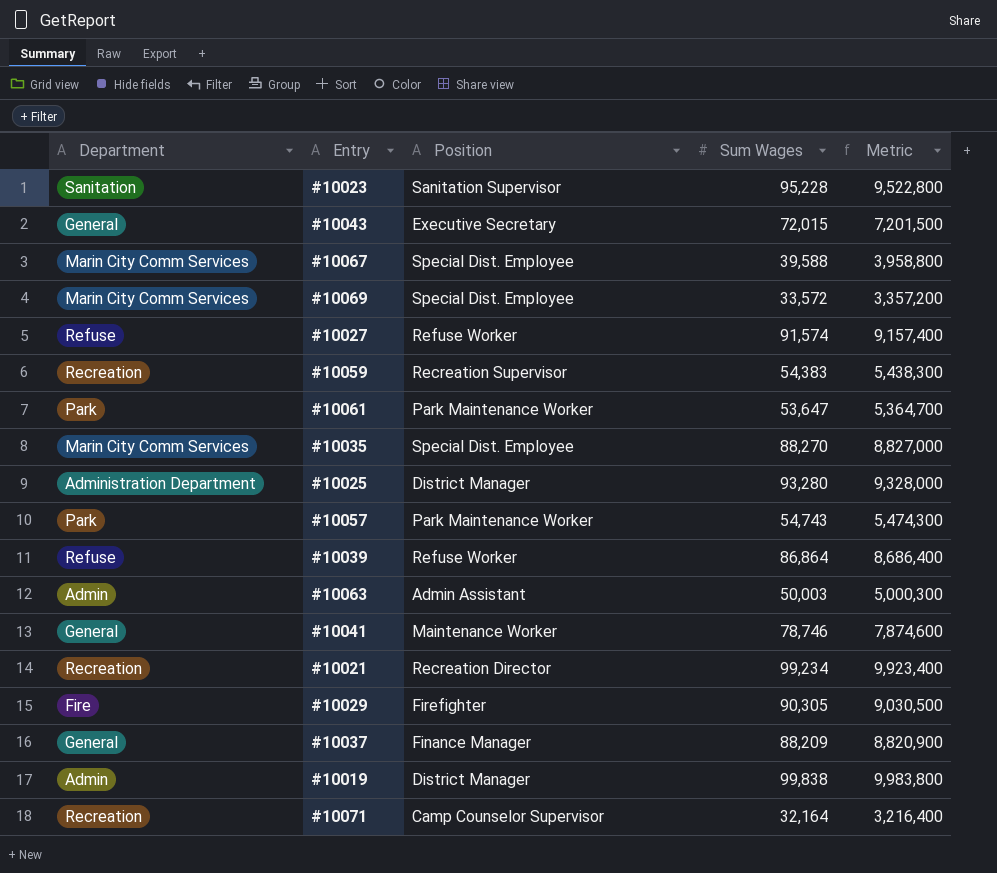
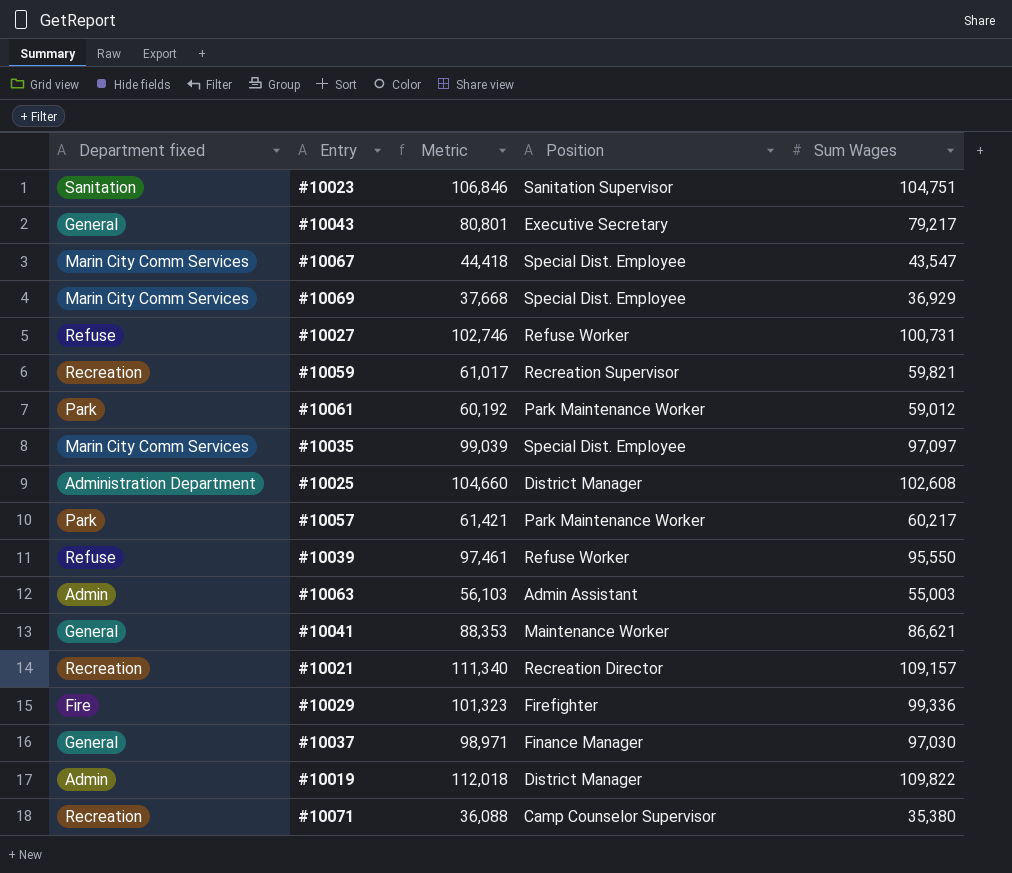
column name: Department -> Department fixed
column Metric | formula: [Sum Wages] * 100 -> [Sum Wages] * 1.02
column Metric | position: 5 -> 3
#10023 | Sum Wages: 95,228 -> 104,751
#10043 | Sum Wages: 72,015 -> 79,217
#10067 | Sum Wages: 39,588 -> 43,547
#10069 | Sum Wages: 33,572 -> 36,929
#10027 | Sum Wages: 91,574 -> 100,731
#10059 | Sum Wages: 54,383 -> 59,821
#10061 | Sum Wages: 53,647 -> 59,012
#10035 | Sum Wages: 88,270 -> 97,097
#10025 | Sum Wages: 93,280 -> 102,608
#10057 | Sum Wages: 54,743 -> 60,217
#10039 | Sum Wages: 86,864 -> 95,550
#10063 | Sum Wages: 50,003 -> 55,003
#10041 | Sum Wages: 78,746 -> 86,621
#10021 | Sum Wages: 99,234 -> 109,157
#10029 | Sum Wages: 90,305 -> 99,336
#10037 | Sum Wages: 88,209 -> 97,030
#10019 | Sum Wages: 99,838 -> 109,822
#10071 | Sum Wages: 32,164 -> 35,380

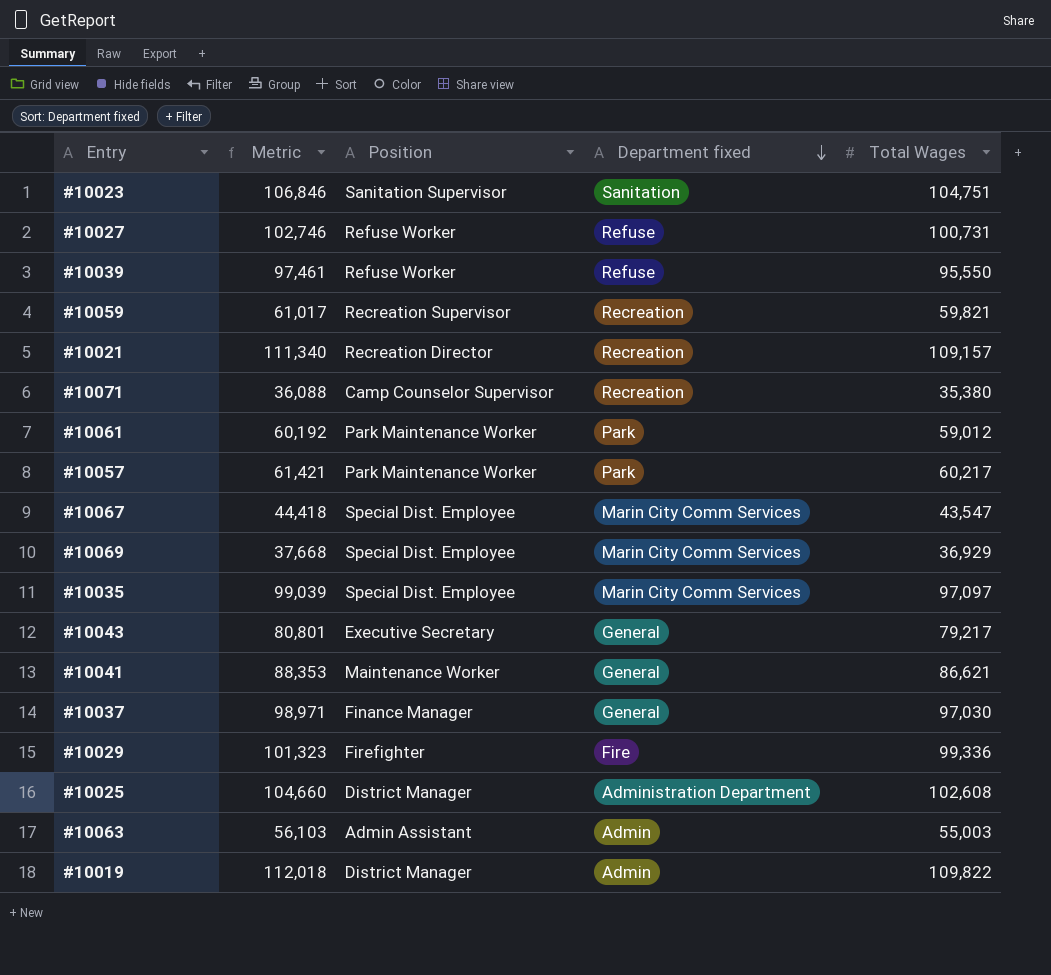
row order: none -> Department fixed descending
column Department fixed | position: 1 -> 4
column name: Sum Wages -> Total Wages

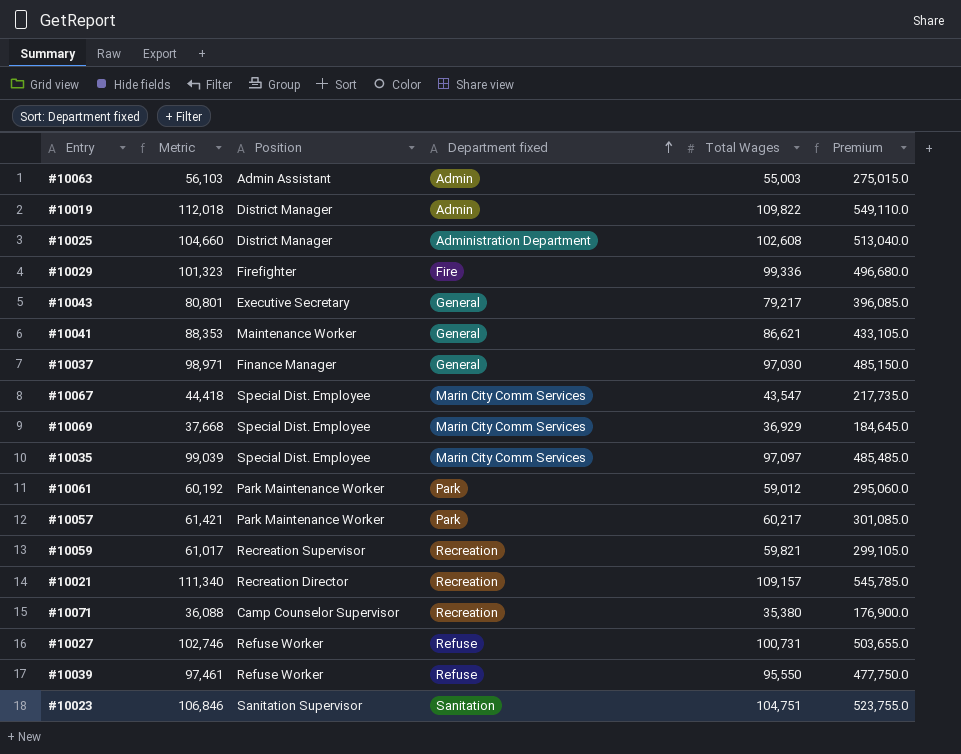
row order: Department fixed descending -> Department fixed ascending
column Premium | formula: none -> [Total Wages] * 5

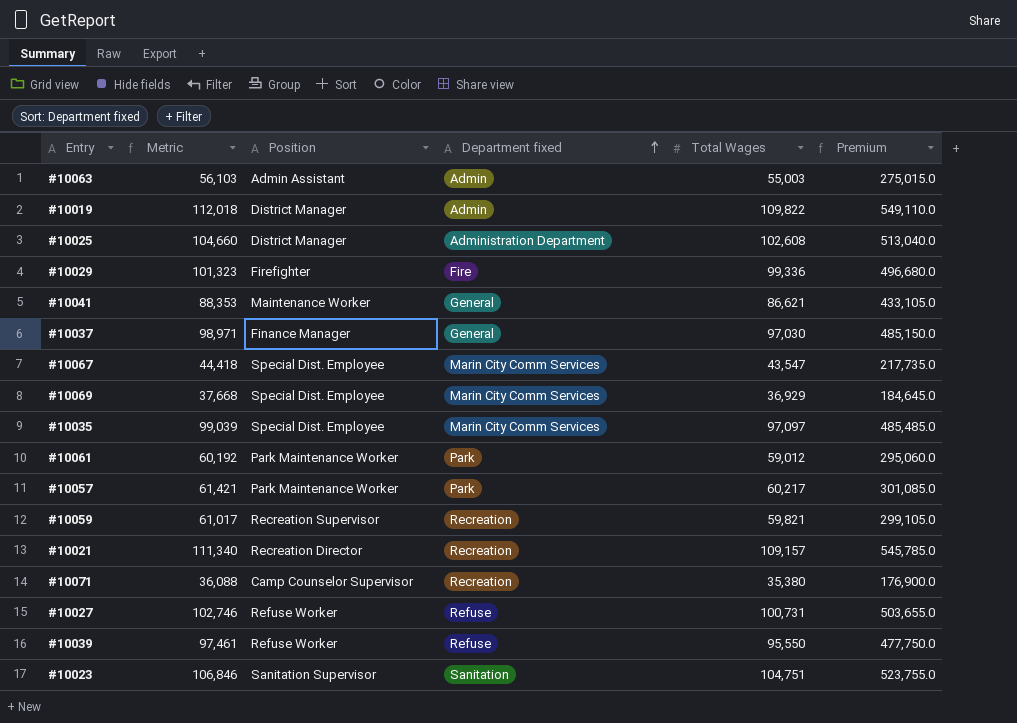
row #10043: 80,801 | Executive Secretary | General | 79,217 | 396,085.0 -> none

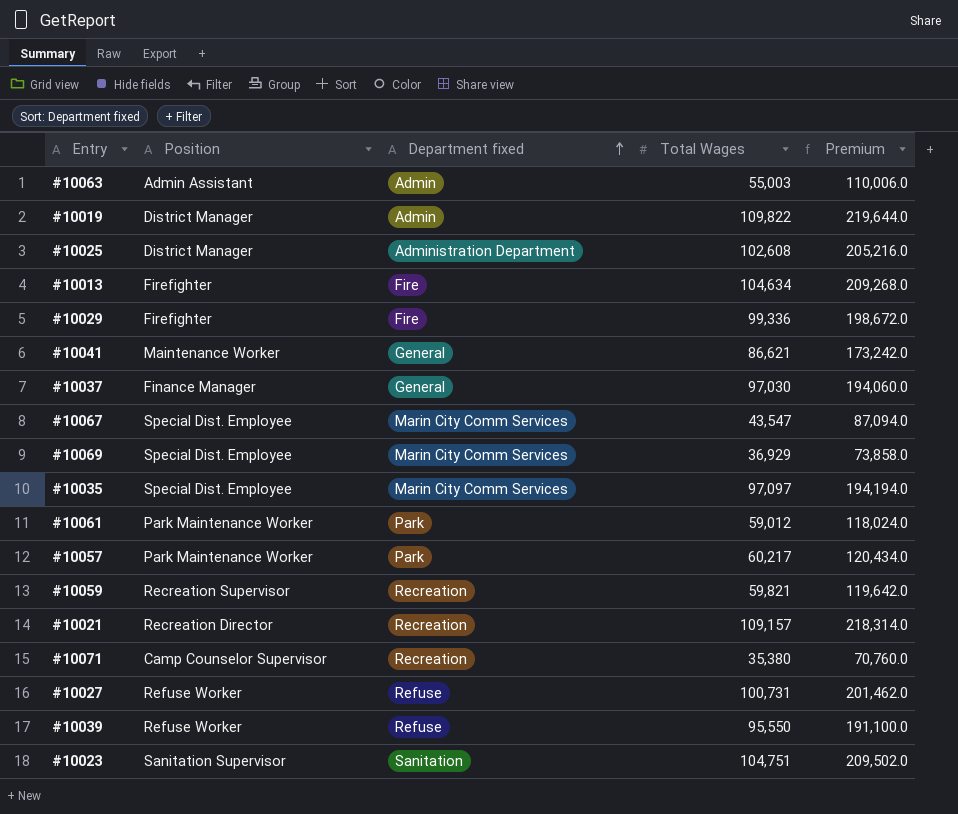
column Metric | formula: [Total Wages] * 1.02 -> none
column Premium | formula: [Total Wages] * 5 -> [Total Wages] * 2
row #10013: none -> Firefighter | Fire | 104,634 | 209,268.0

